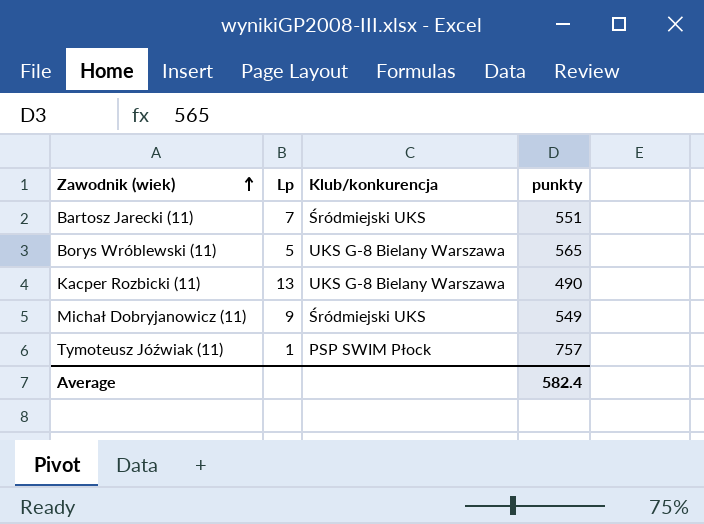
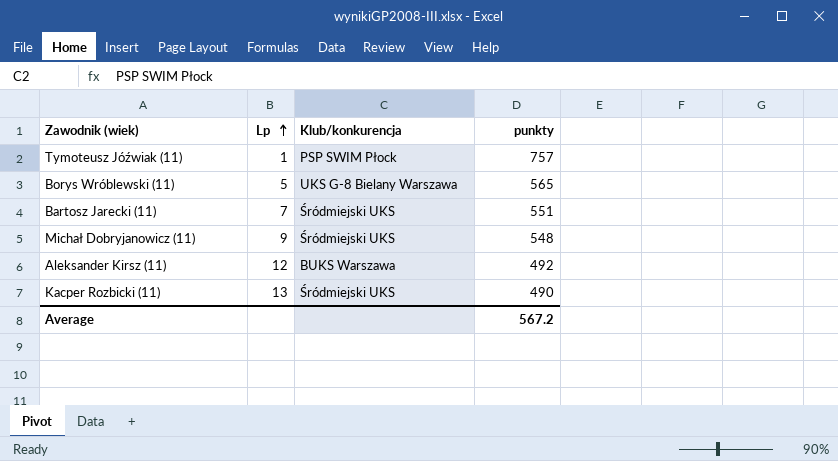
row order: Zawodnik (wiek) ascending -> Lp ascending
Michał Dobryjanowicz (11) | punkty: 549 -> 548
row Aleksander Kirsz (11): none -> 12 | BUKS Warszawa | 492
Kacper Rozbicki (11) | Klub/konkurencja: UKS G-8 Bielany Warszawa -> Śródmiejski UKS
Average | punkty: 582.4 -> 567.2

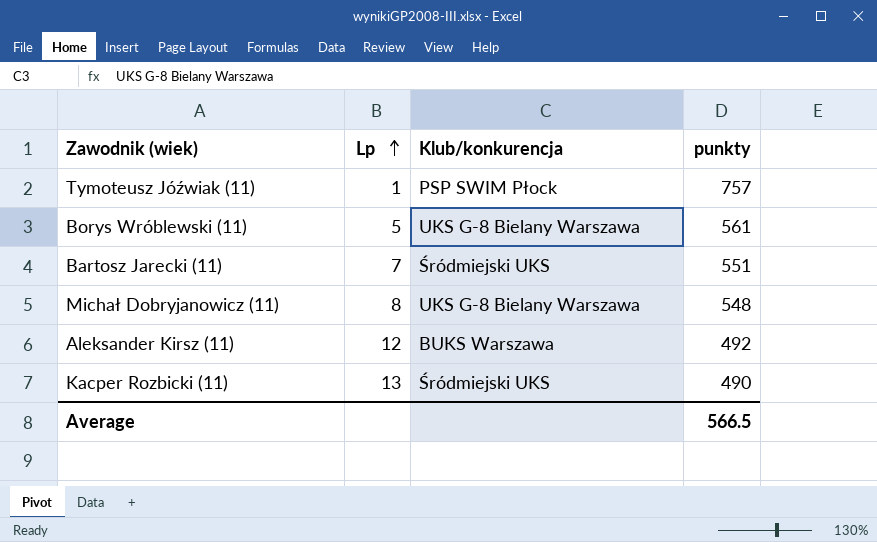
Borys Wróblewski (11) | punkty: 565 -> 561
Michał Dobryjanowicz (11) | Lp: 9 -> 8
Michał Dobryjanowicz (11) | Klub/konkurencja: Śródmiejski UKS -> UKS G-8 Bielany Warszawa
Average | punkty: 567.2 -> 566.5

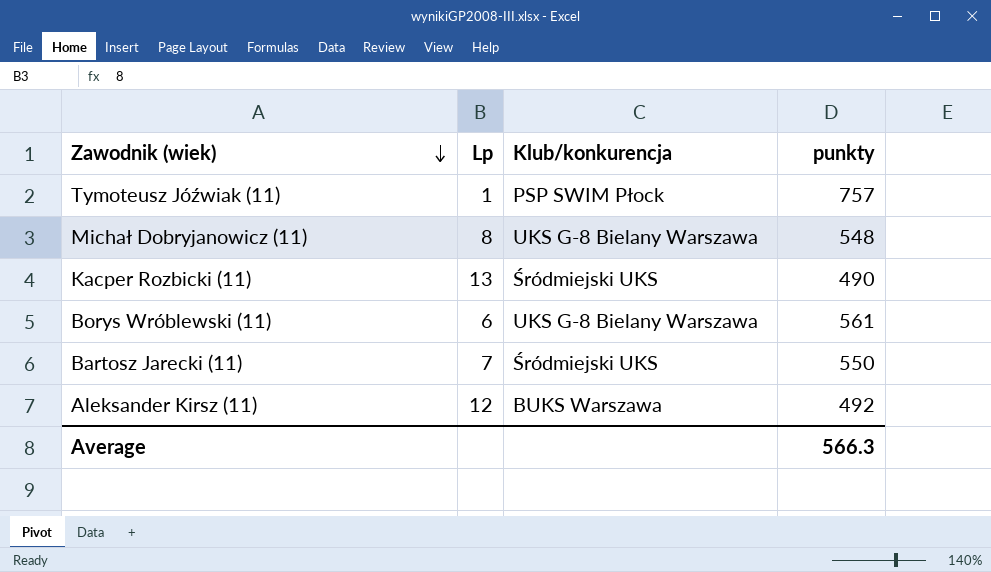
row order: Lp ascending -> Zawodnik (wiek) descending
Borys Wróblewski (11) | Lp: 5 -> 6
Bartosz Jarecki (11) | punkty: 551 -> 550
Average | punkty: 566.5 -> 566.3

